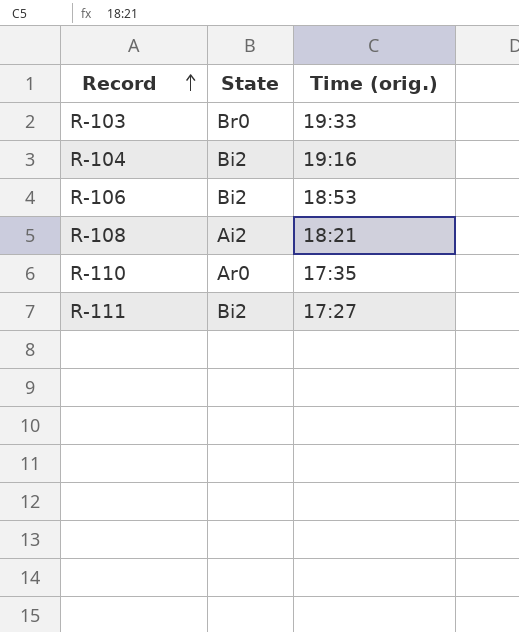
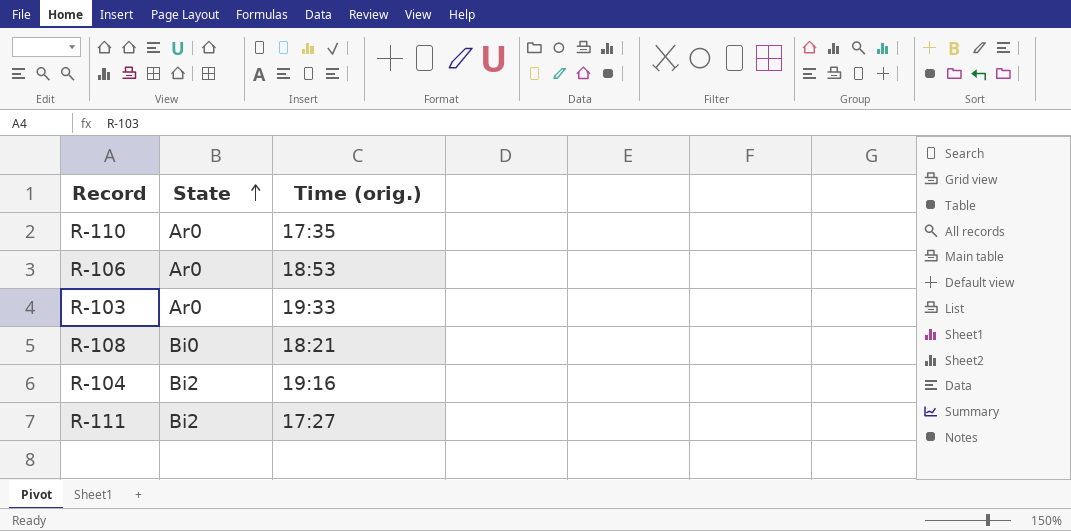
row order: Record ascending -> State ascending
R-106 | State: Bi2 -> Ar0
R-103 | State: Br0 -> Ar0
R-108 | State: Ai2 -> Bi0

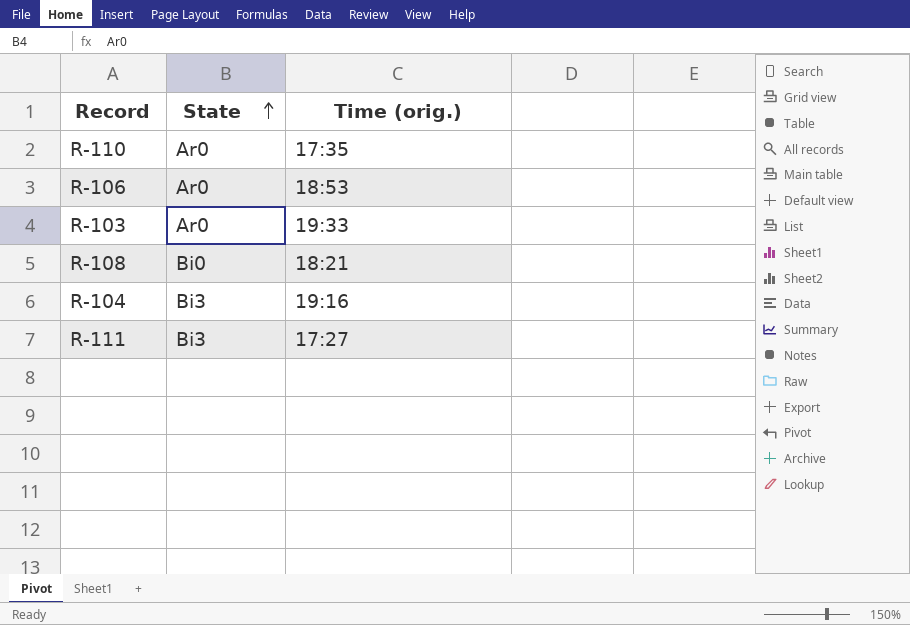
R-104 | State: Bi2 -> Bi3
R-111 | State: Bi2 -> Bi3

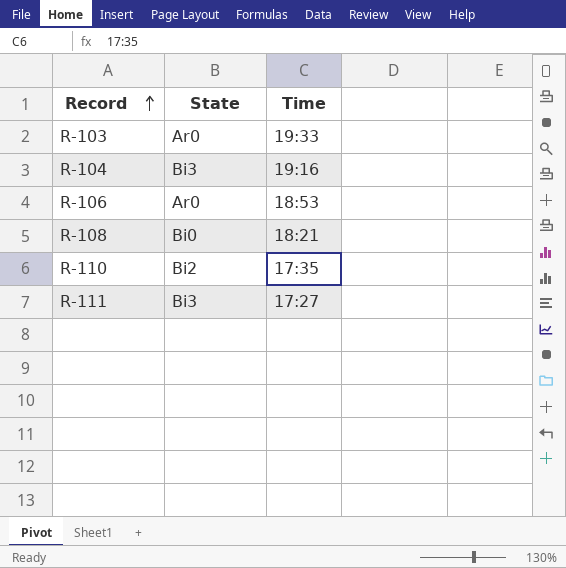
row order: State ascending -> Record ascending
column name: Time (orig.) -> Time
R-110 | State: Ar0 -> Bi2

